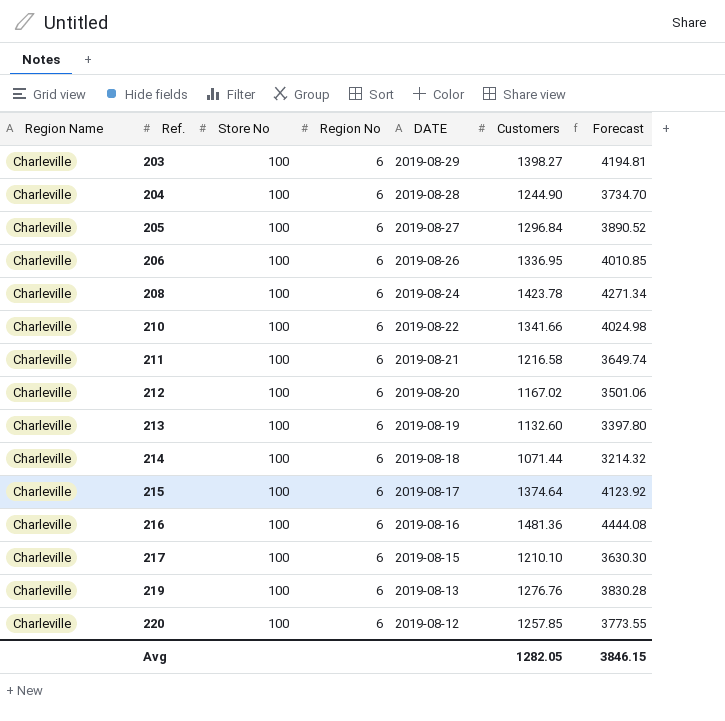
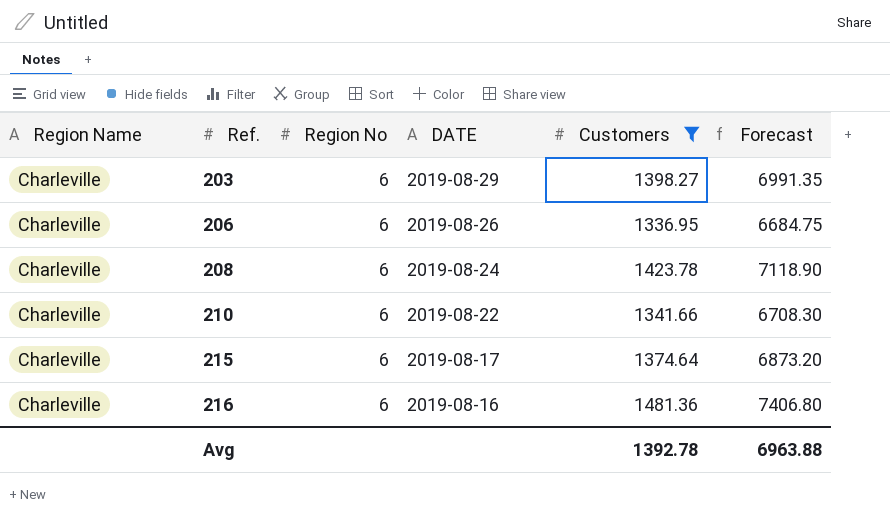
filter: none -> Customers >= 1336.95
column Store No | position: 3 -> none
column Forecast | formula: [Customers] * 3 -> [Customers] * 5
Avg | Customers: 1282.05 -> 1392.78
Avg | Forecast: 3846.15 -> 6963.88

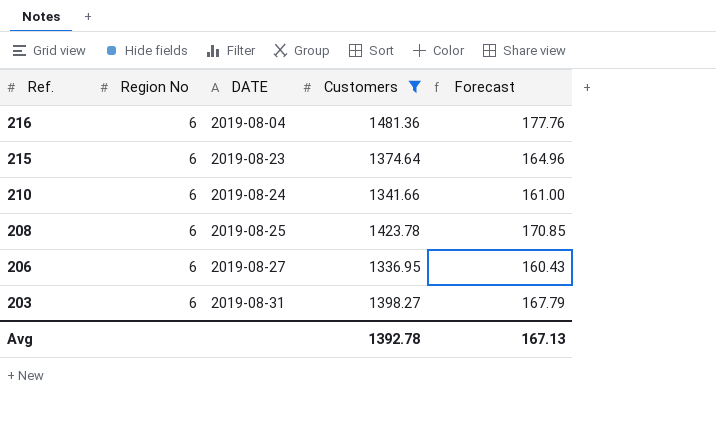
row order: Ref. ascending -> Ref. descending
column Region Name | position: 1 -> none
column Forecast | formula: [Customers] * 5 -> [Customers] * 0.12
216 | DATE: 2019-08-16 -> 2019-08-04
215 | DATE: 2019-08-17 -> 2019-08-23
210 | DATE: 2019-08-22 -> 2019-08-24
208 | DATE: 2019-08-24 -> 2019-08-25
206 | DATE: 2019-08-26 -> 2019-08-27
203 | DATE: 2019-08-29 -> 2019-08-31
Avg | Forecast: 6963.88 -> 167.13

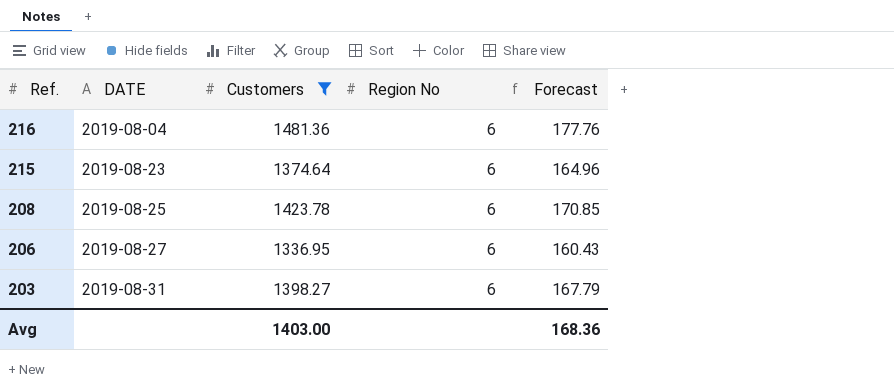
column Region No | position: 2 -> 4
row 210: 6 | 2019-08-24 | 1341.66 | 161.00 -> none
Avg | Customers: 1392.78 -> 1403.00
Avg | Forecast: 167.13 -> 168.36

